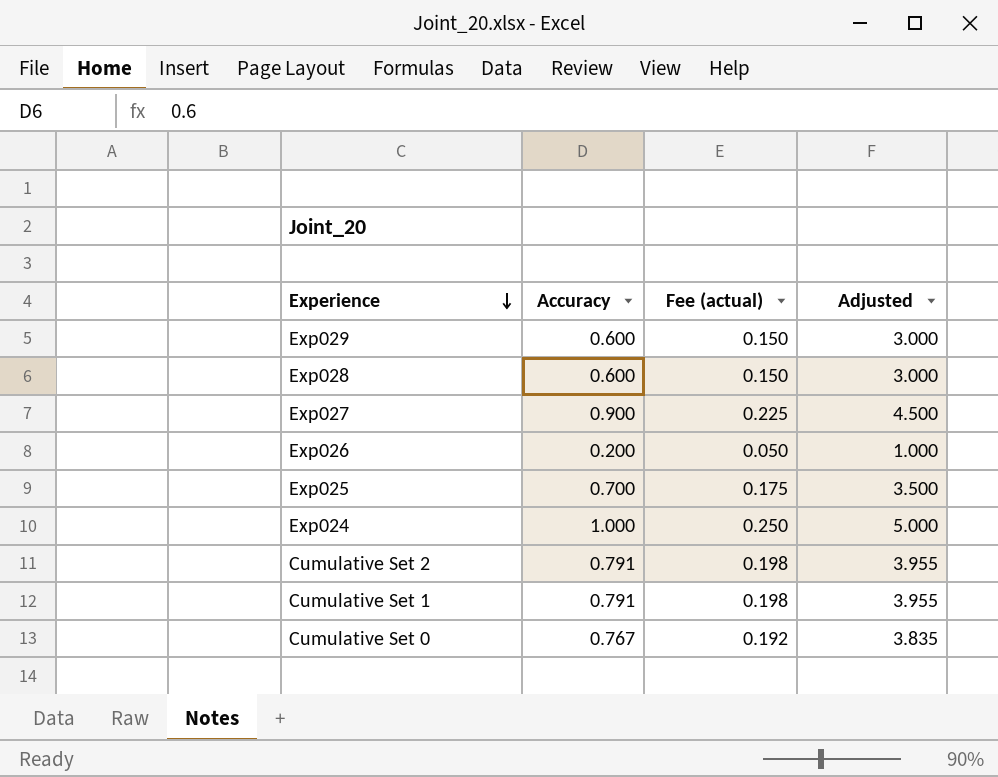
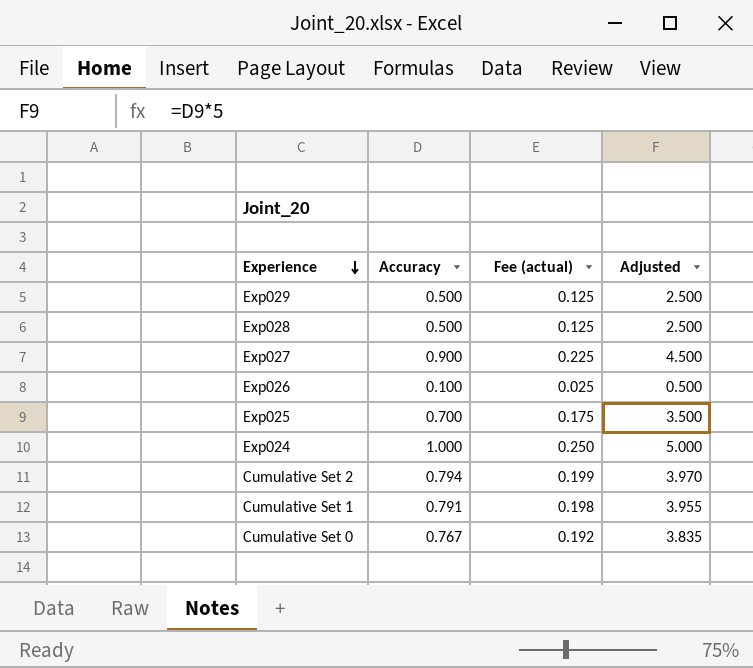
Exp029 | Accuracy: 0.600 -> 0.500
Exp029 | Fee (actual): 0.150 -> 0.125
Exp029 | Adjusted: 3.000 -> 2.500
Exp028 | Accuracy: 0.600 -> 0.500
Exp028 | Fee (actual): 0.150 -> 0.125
Exp028 | Adjusted: 3.000 -> 2.500
Exp026 | Accuracy: 0.200 -> 0.100
Exp026 | Fee (actual): 0.050 -> 0.025
Exp026 | Adjusted: 1.000 -> 0.500
Cumulative Set 2 | Accuracy: 0.791 -> 0.794
Cumulative Set 2 | Fee (actual): 0.198 -> 0.199
Cumulative Set 2 | Adjusted: 3.955 -> 3.970

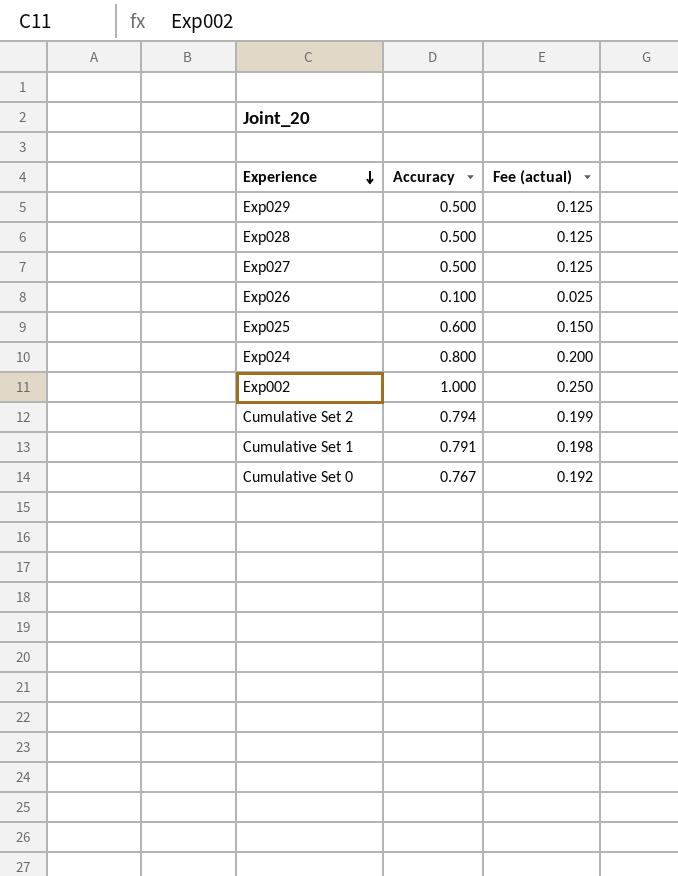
column Adjusted | formula: [Accuracy] * 5 -> none
Exp027 | Accuracy: 0.900 -> 0.500
Exp027 | Fee (actual): 0.225 -> 0.125
Exp025 | Accuracy: 0.700 -> 0.600
Exp025 | Fee (actual): 0.175 -> 0.150
Exp024 | Accuracy: 1.000 -> 0.800
Exp024 | Fee (actual): 0.250 -> 0.200
row Exp002: none -> 1.000 | 0.250

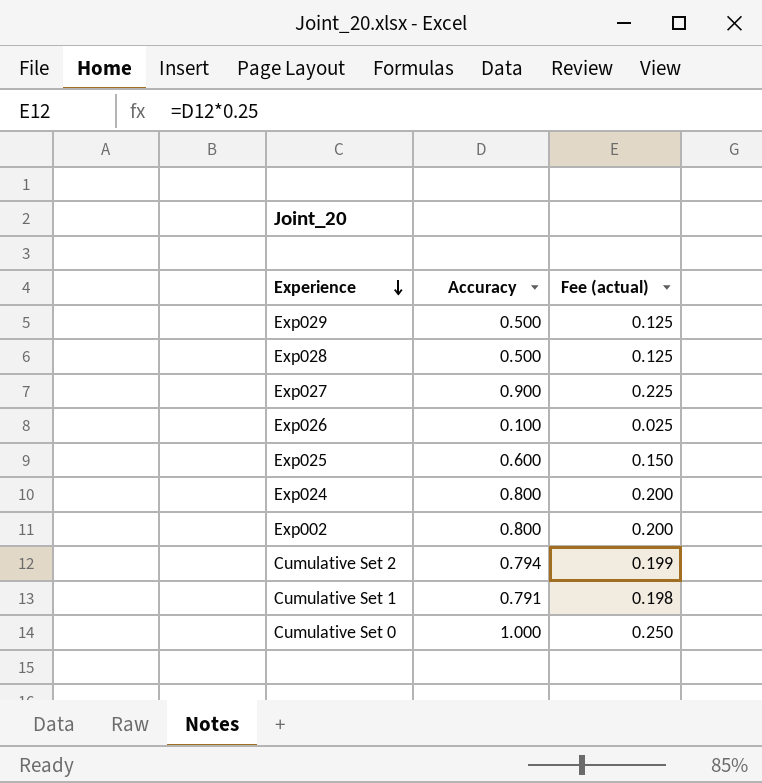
Exp027 | Accuracy: 0.500 -> 0.900
Exp027 | Fee (actual): 0.125 -> 0.225
Exp002 | Accuracy: 1.000 -> 0.800
Exp002 | Fee (actual): 0.250 -> 0.200
Cumulative Set 0 | Accuracy: 0.767 -> 1.000
Cumulative Set 0 | Fee (actual): 0.192 -> 0.250

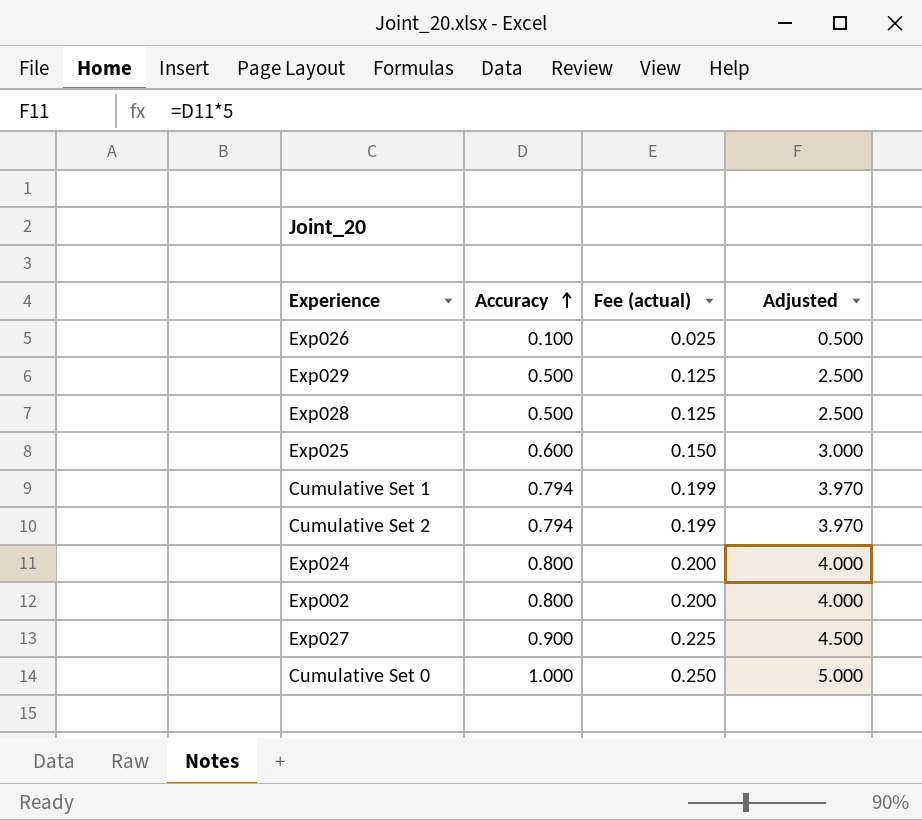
row order: Experience descending -> Accuracy ascending
column Adjusted | formula: none -> [Accuracy] * 5
Cumulative Set 1 | Accuracy: 0.791 -> 0.794
Cumulative Set 1 | Fee (actual): 0.198 -> 0.199

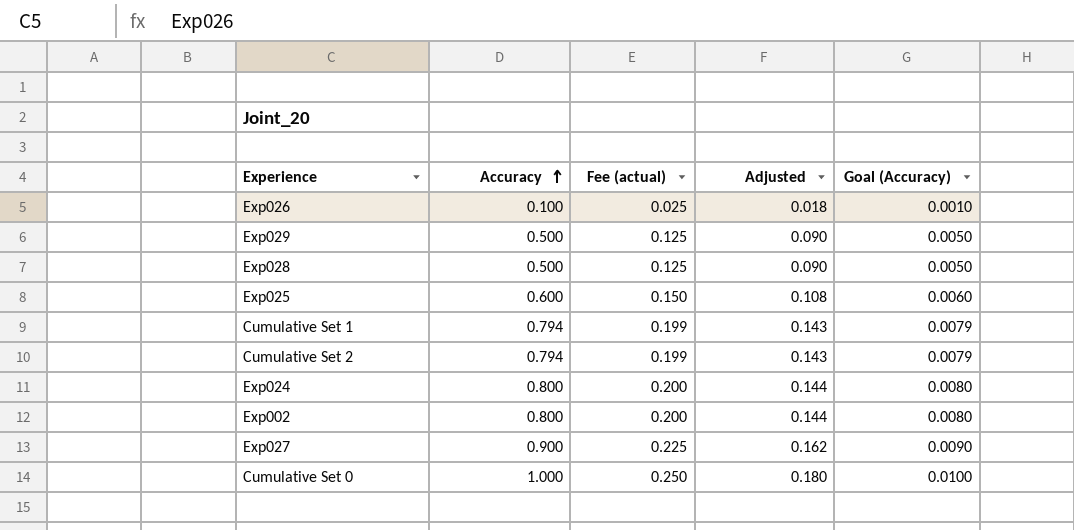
column Adjusted | formula: [Accuracy] * 5 -> [Accuracy] * 0.18
column Goal (Accuracy) | formula: none -> [Accuracy] * 0.01

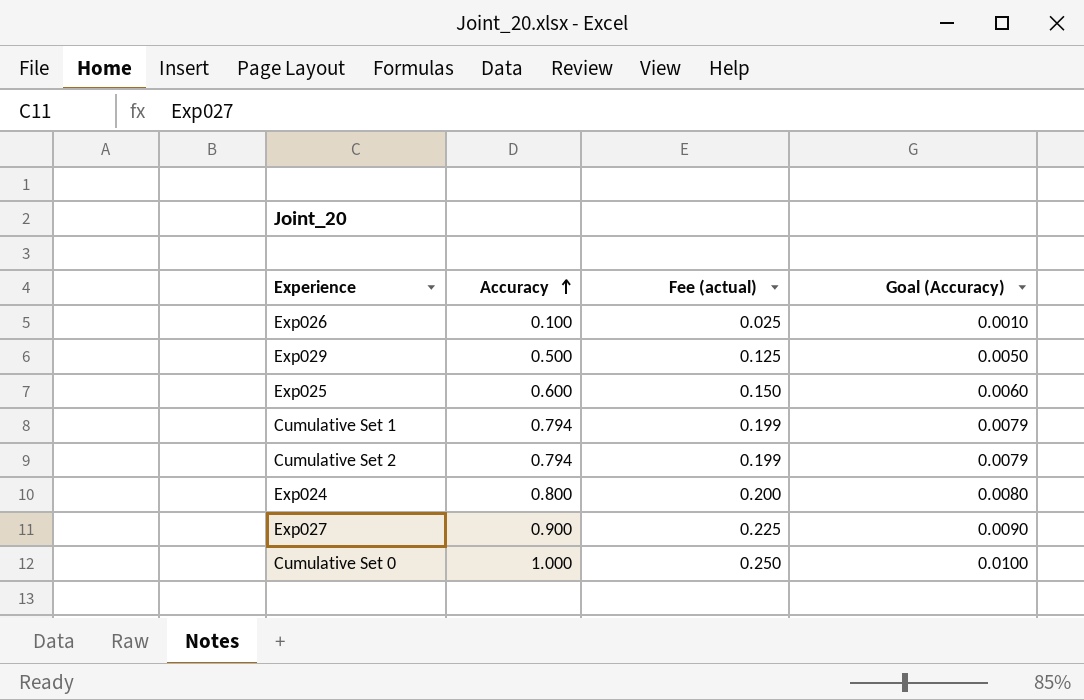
column Adjusted | formula: [Accuracy] * 0.18 -> none
row Exp028: 0.500 | 0.125 | 0.090 | 0.0050 -> none
row Exp002: 0.800 | 0.200 | 0.144 | 0.0080 -> none

